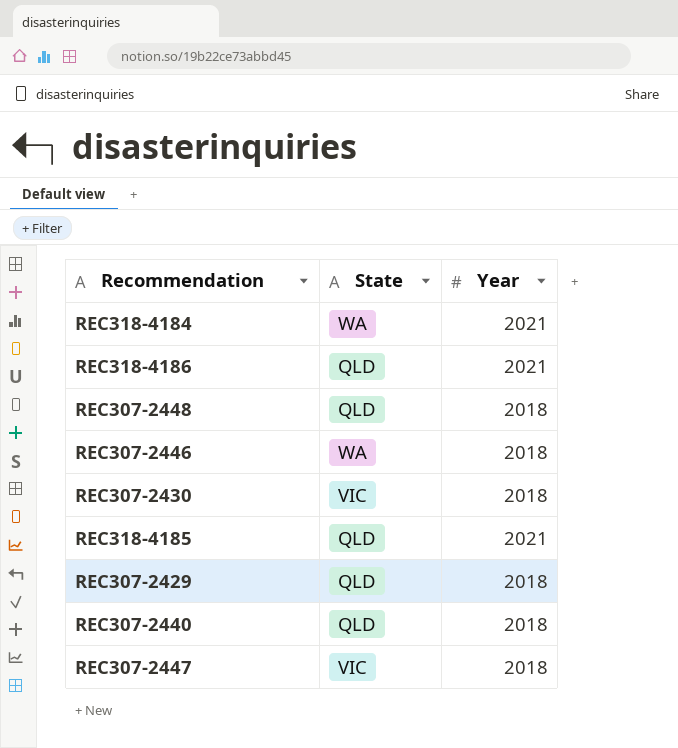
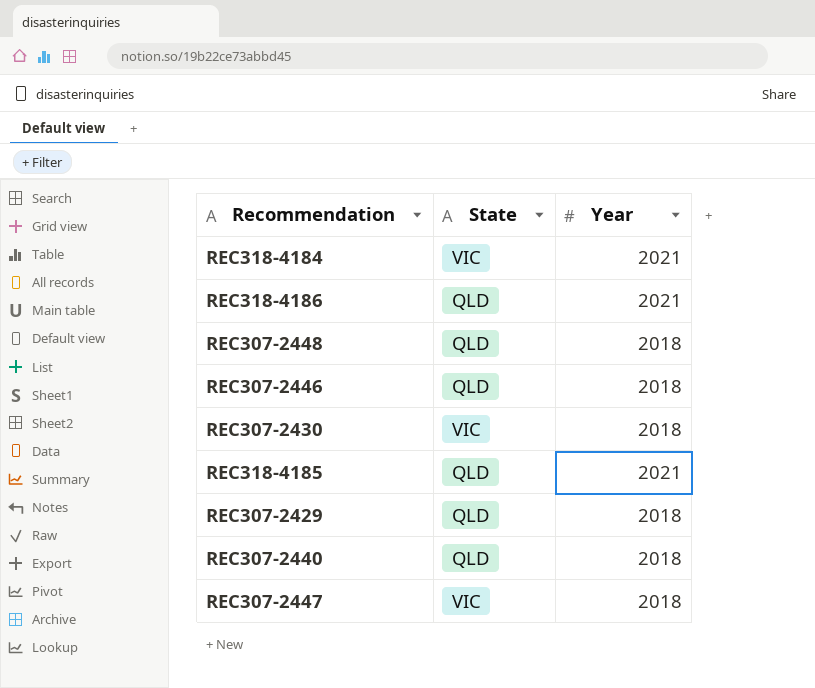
REC318-4184 | State: WA -> VIC
REC307-2446 | State: WA -> QLD

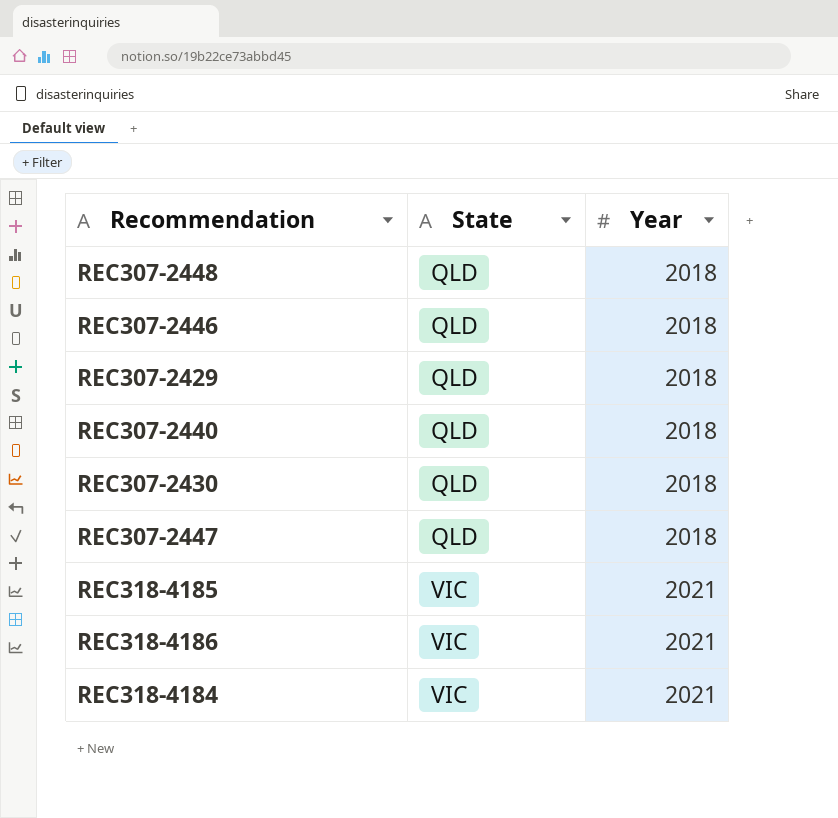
row order: none -> State ascending
REC307-2430 | State: VIC -> QLD
REC307-2447 | State: VIC -> QLD
REC318-4185 | State: QLD -> VIC
REC318-4186 | State: QLD -> VIC

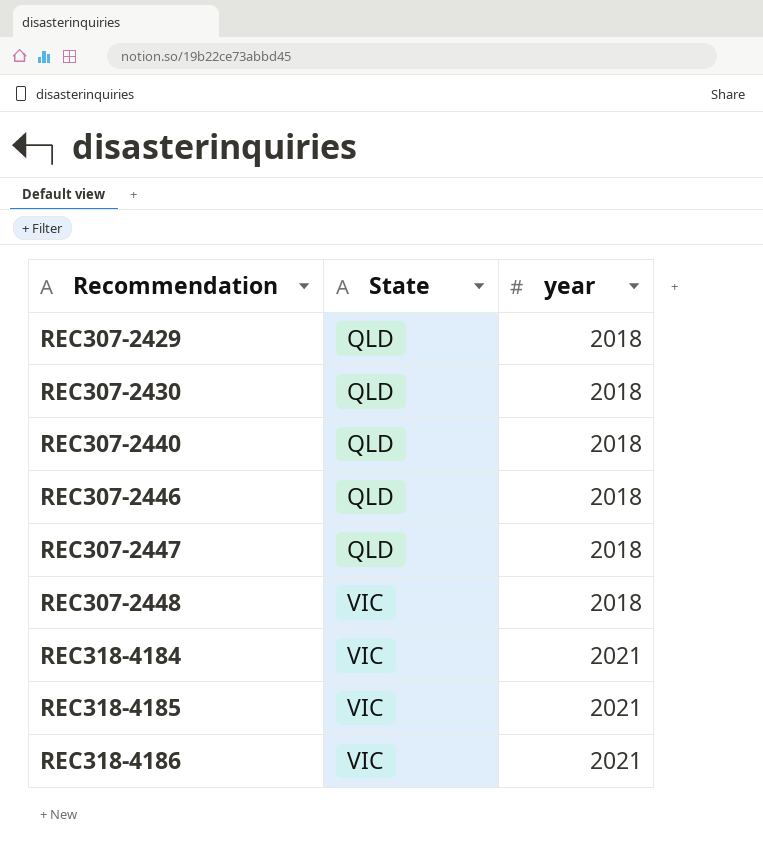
row order: State ascending -> Recommendation ascending
column name: Year -> year
REC307-2448 | State: QLD -> VIC

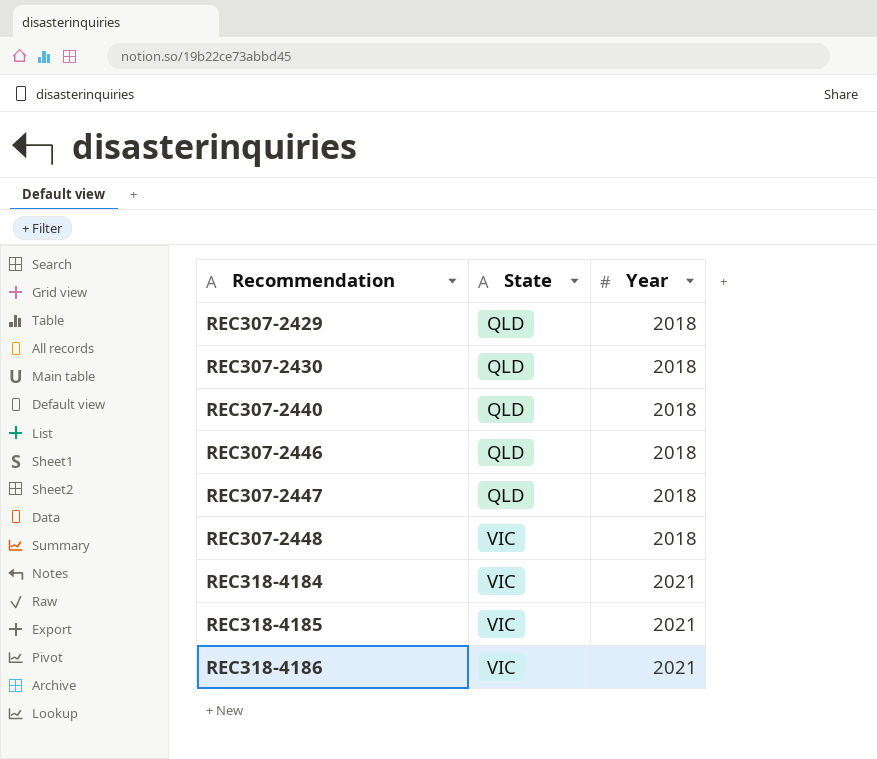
column name: year -> Year

